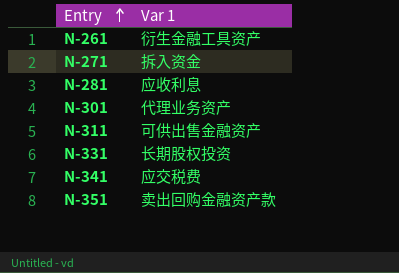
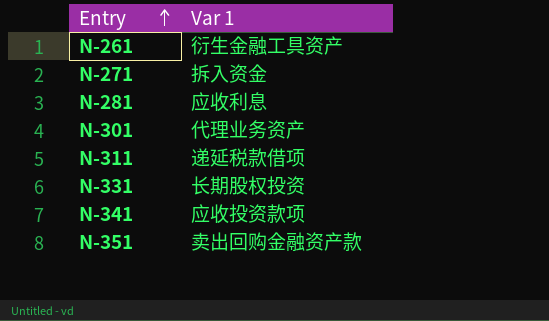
N-311 | Var 1: 可供出售金融资产 -> 递延税款借项
N-341 | Var 1: 应交税费 -> 应收投资款项

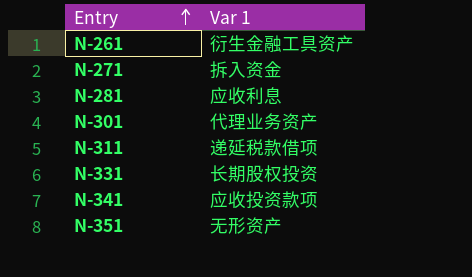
N-351 | Var 1: 卖出回购金融资产款 -> 无形资产

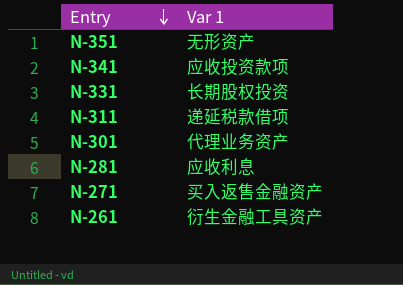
row order: Entry ascending -> Entry descending
N-271 | Var 1: 拆入资金 -> 买入返售金融资产

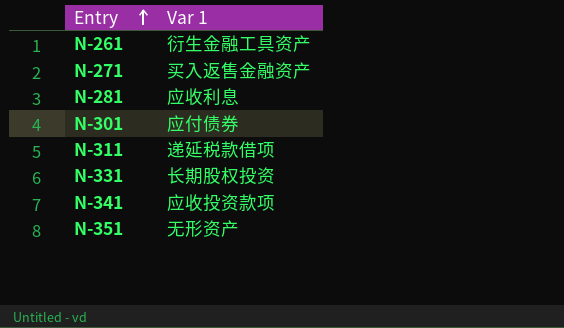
row order: Entry descending -> Entry ascending
N-301 | Var 1: 代理业务资产 -> 应付债券

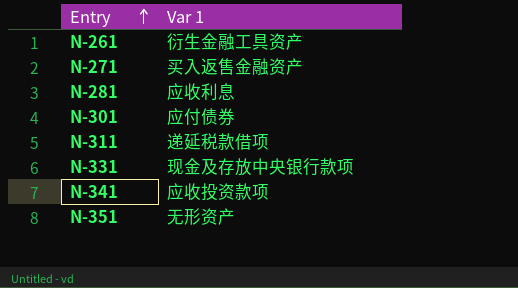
N-331 | Var 1: 长期股权投资 -> 现金及存放中央银行款项

